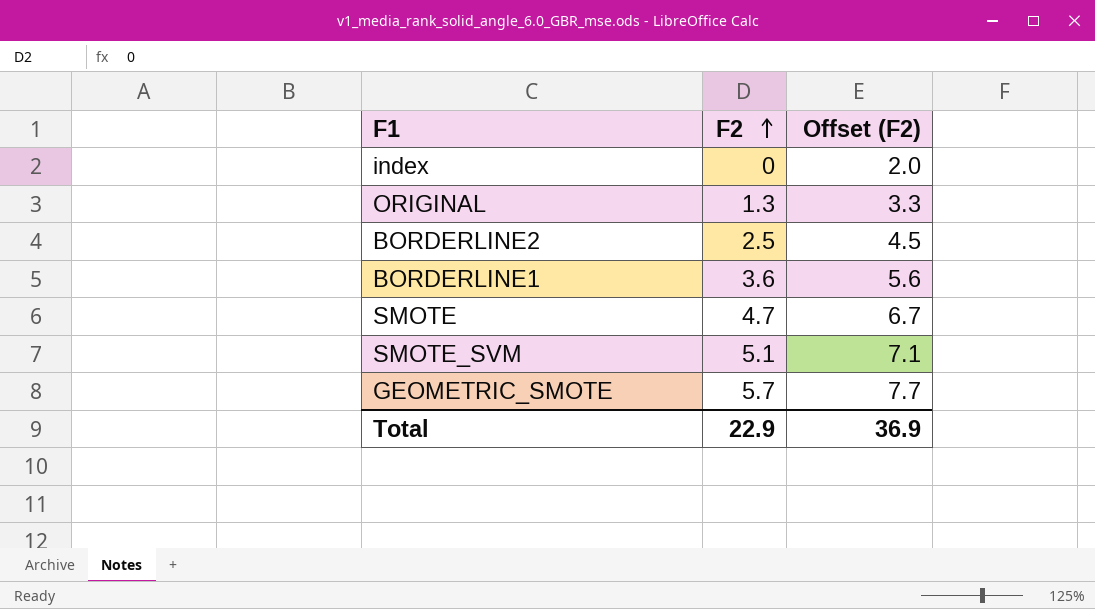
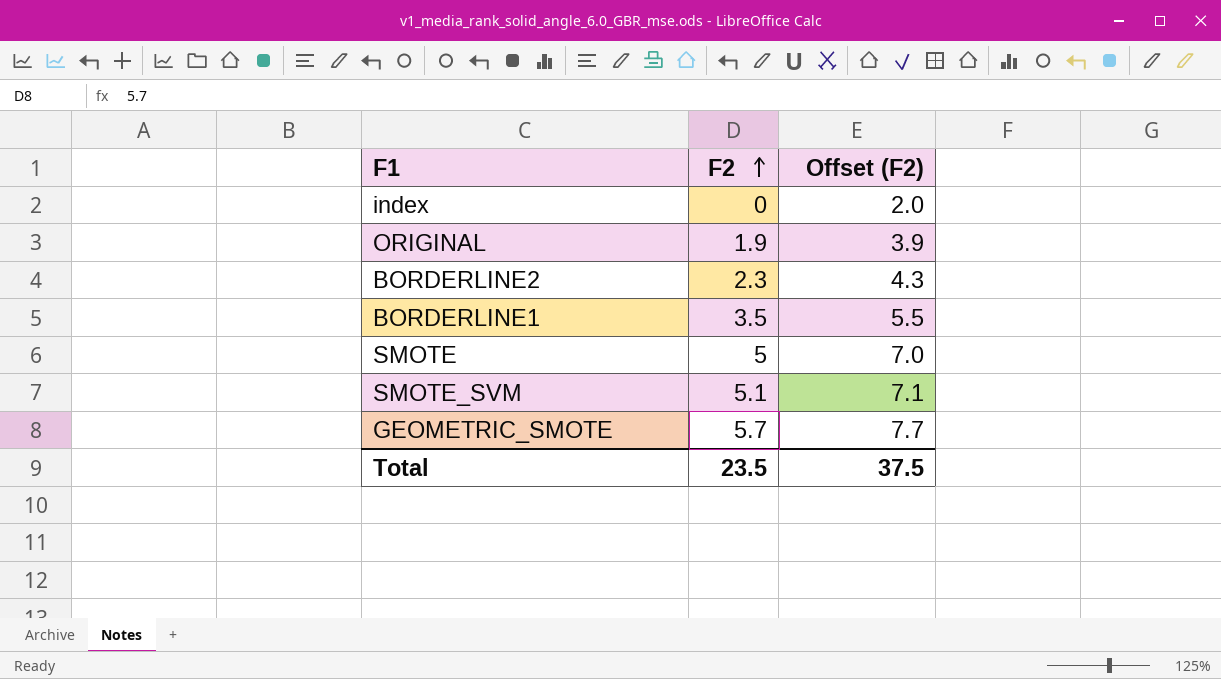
ORIGINAL | F2: 1.3 -> 1.9
ORIGINAL | Offset (F2): 3.3 -> 3.9
BORDERLINE2 | F2: 2.5 -> 2.3
BORDERLINE2 | Offset (F2): 4.5 -> 4.3
BORDERLINE1 | F2: 3.6 -> 3.5
BORDERLINE1 | Offset (F2): 5.6 -> 5.5
SMOTE | F2: 4.7 -> 5
SMOTE | Offset (F2): 6.7 -> 7.0
Total | F2: 22.9 -> 23.5
Total | Offset (F2): 36.9 -> 37.5

